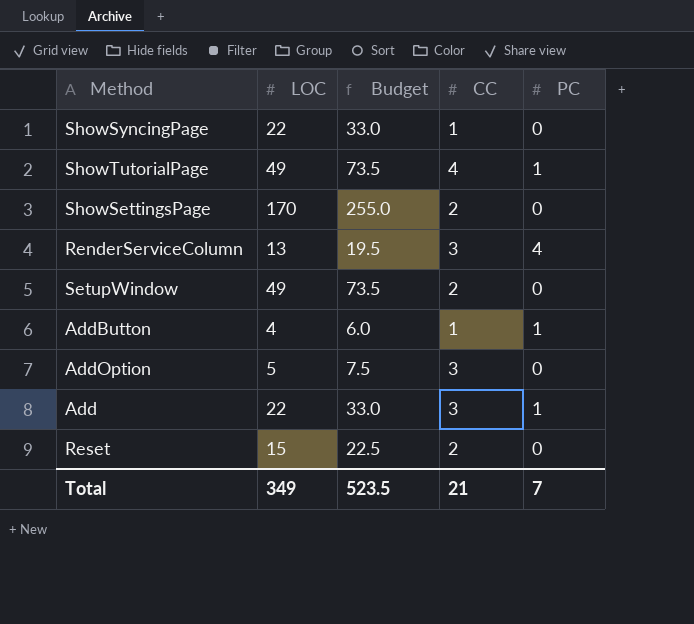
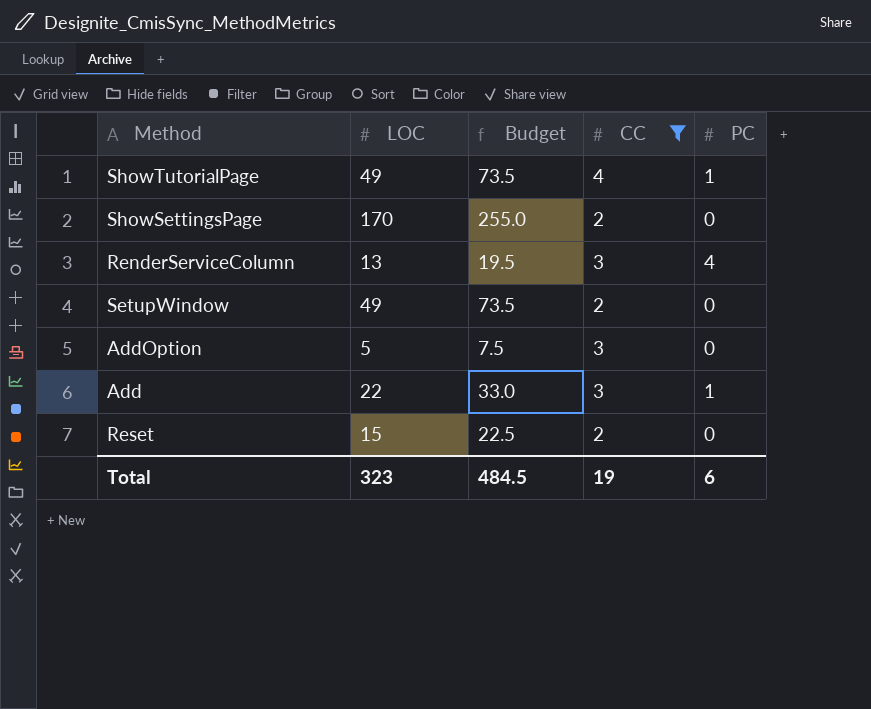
filter: none -> CC != 1
Total | LOC: 349 -> 323
Total | Budget: 523.5 -> 484.5
Total | CC: 21 -> 19
Total | PC: 7 -> 6

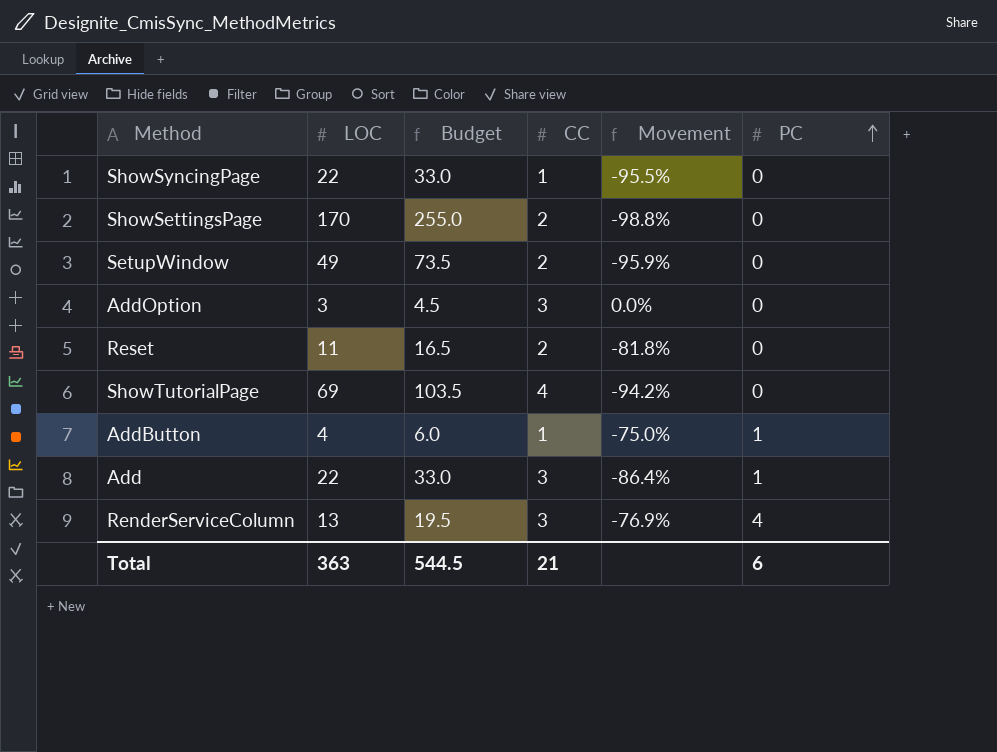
filter: CC != 1 -> none
row order: none -> PC ascending
column Movement | formula: none -> ([CC] - [LOC]) / [LOC]
AddOption | LOC: 5 -> 3
AddOption | Budget: 7.5 -> 4.5
Reset | LOC: 15 -> 11
Reset | Budget: 22.5 -> 16.5
ShowTutorialPage | LOC: 49 -> 69
ShowTutorialPage | Budget: 73.5 -> 103.5
ShowTutorialPage | PC: 1 -> 0
Total | LOC: 323 -> 363
Total | Budget: 484.5 -> 544.5
Total | CC: 19 -> 21

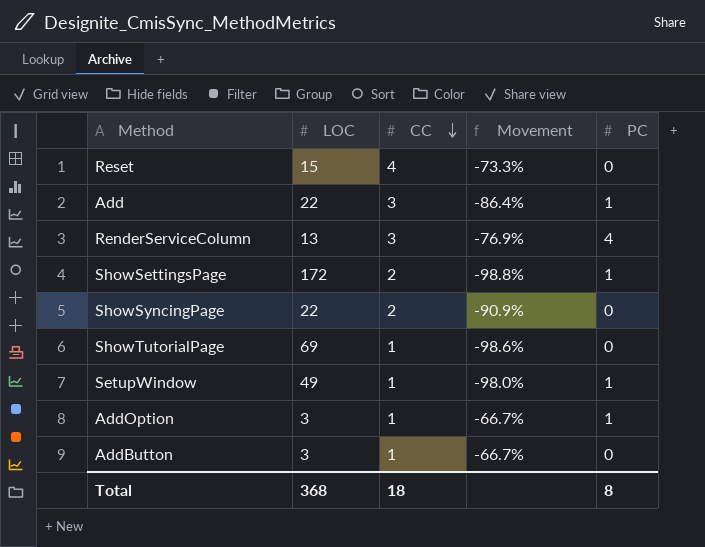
row order: PC ascending -> CC descending
column Budget | formula: [LOC] * 1.5 -> none
Reset | LOC: 11 -> 15
Reset | CC: 2 -> 4
Reset | Movement: -81.8% -> -73.3%
ShowSettingsPage | LOC: 170 -> 172
ShowSettingsPage | PC: 0 -> 1
ShowSyncingPage | CC: 1 -> 2
ShowSyncingPage | Movement: -95.5% -> -90.9%
ShowTutorialPage | CC: 4 -> 1
ShowTutorialPage | Movement: -94.2% -> -98.6%
SetupWindow | CC: 2 -> 1
SetupWindow | Movement: -95.9% -> -98.0%
SetupWindow | PC: 0 -> 1
AddOption | CC: 3 -> 1
AddOption | Movement: 0.0% -> -66.7%
AddOption | PC: 0 -> 1
AddButton | LOC: 4 -> 3
AddButton | Movement: -75.0% -> -66.7%
AddButton | PC: 1 -> 0
Total | LOC: 363 -> 368
Total | CC: 21 -> 18
Total | PC: 6 -> 8

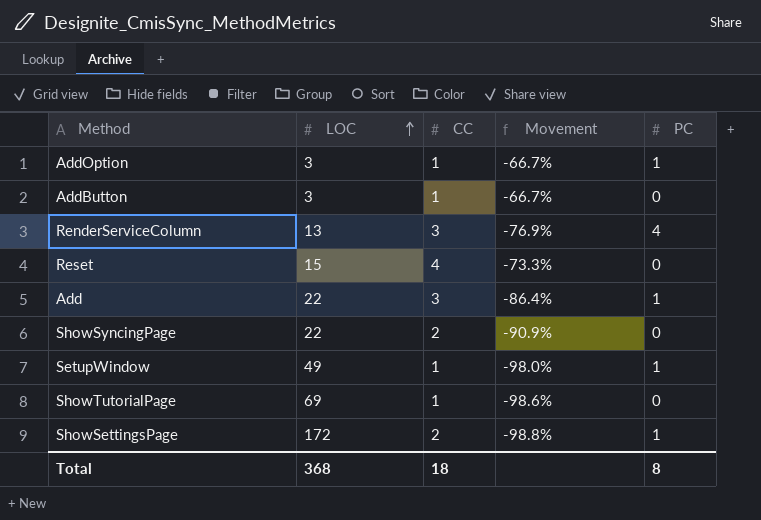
row order: CC descending -> LOC ascending

